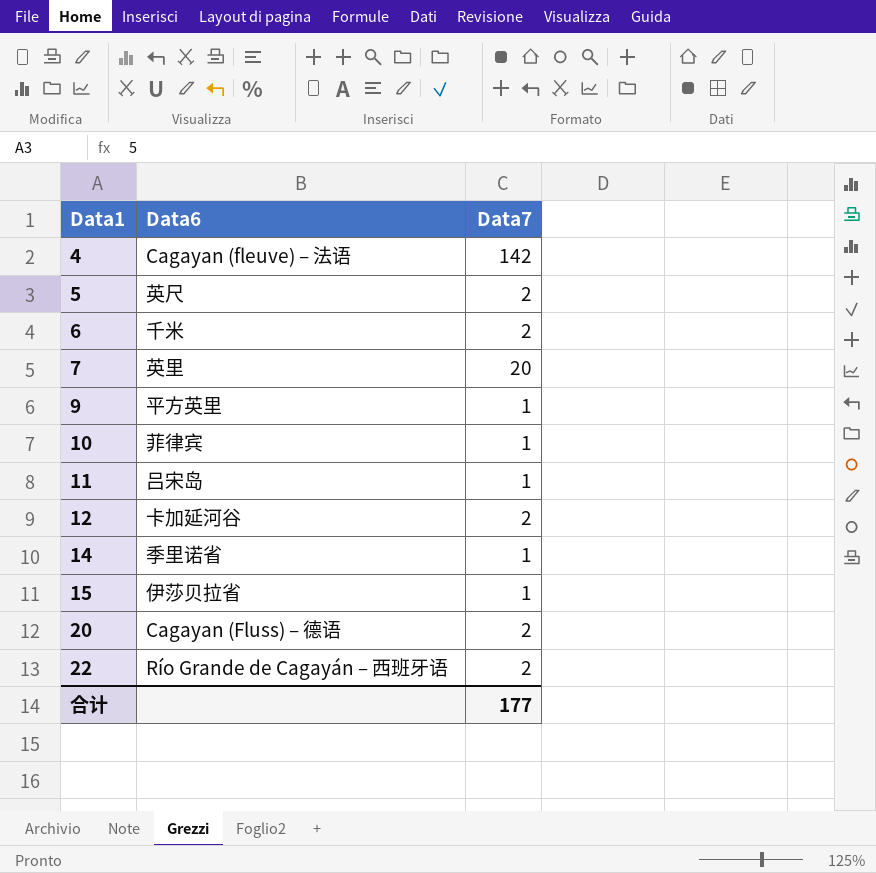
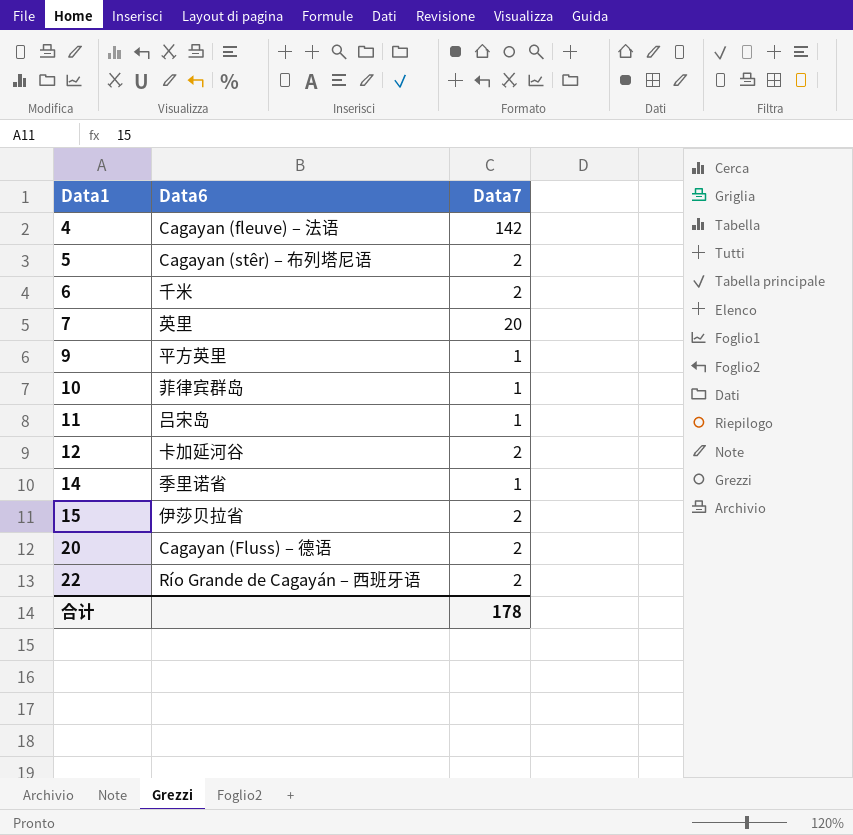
5 | Data6: 英尺 -> Cagayan (stêr) – 布列塔尼语
10 | Data6: 菲律宾 -> 菲律宾群岛
15 | Data7: 1 -> 2
合计 | Data7: 177 -> 178

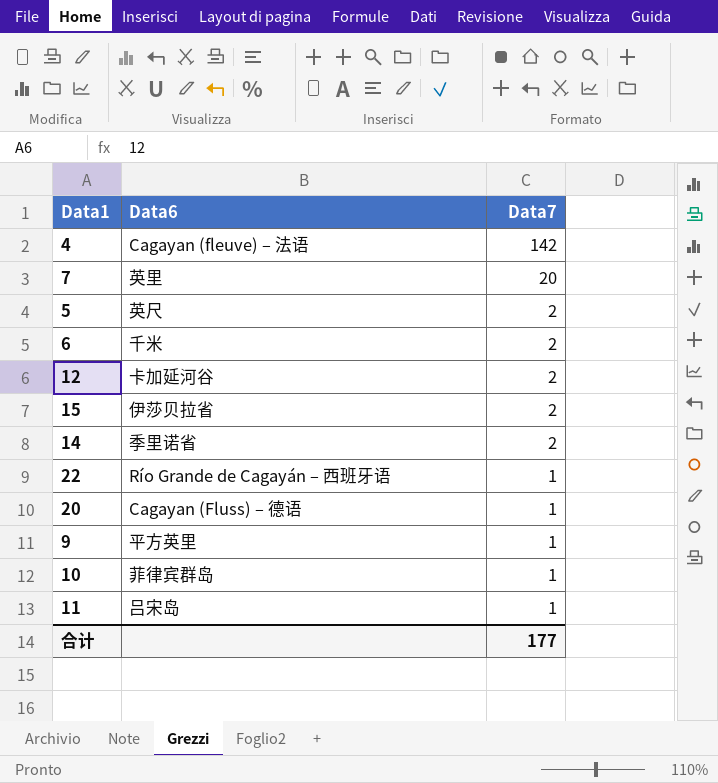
row order: Data1 ascending -> Data7 descending
5 | Data6: Cagayan (stêr) – 布列塔尼语 -> 英尺
14 | Data7: 1 -> 2
22 | Data7: 2 -> 1
20 | Data7: 2 -> 1
合计 | Data7: 178 -> 177

